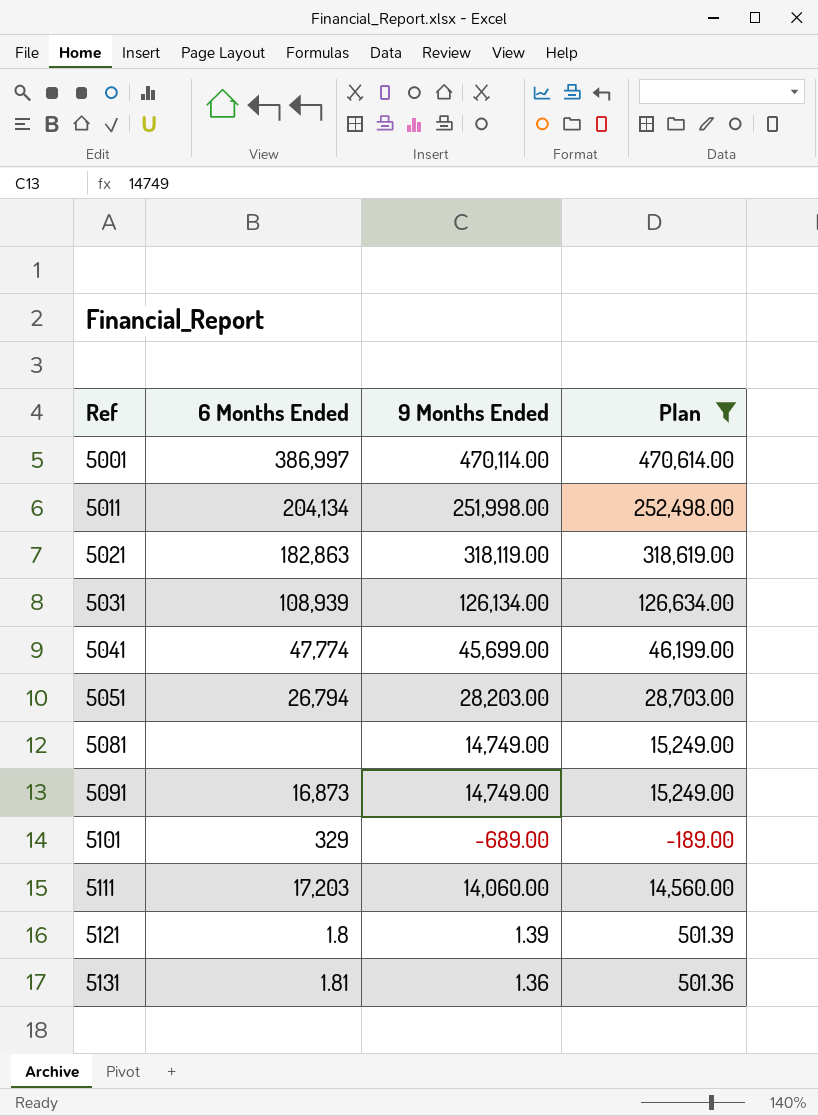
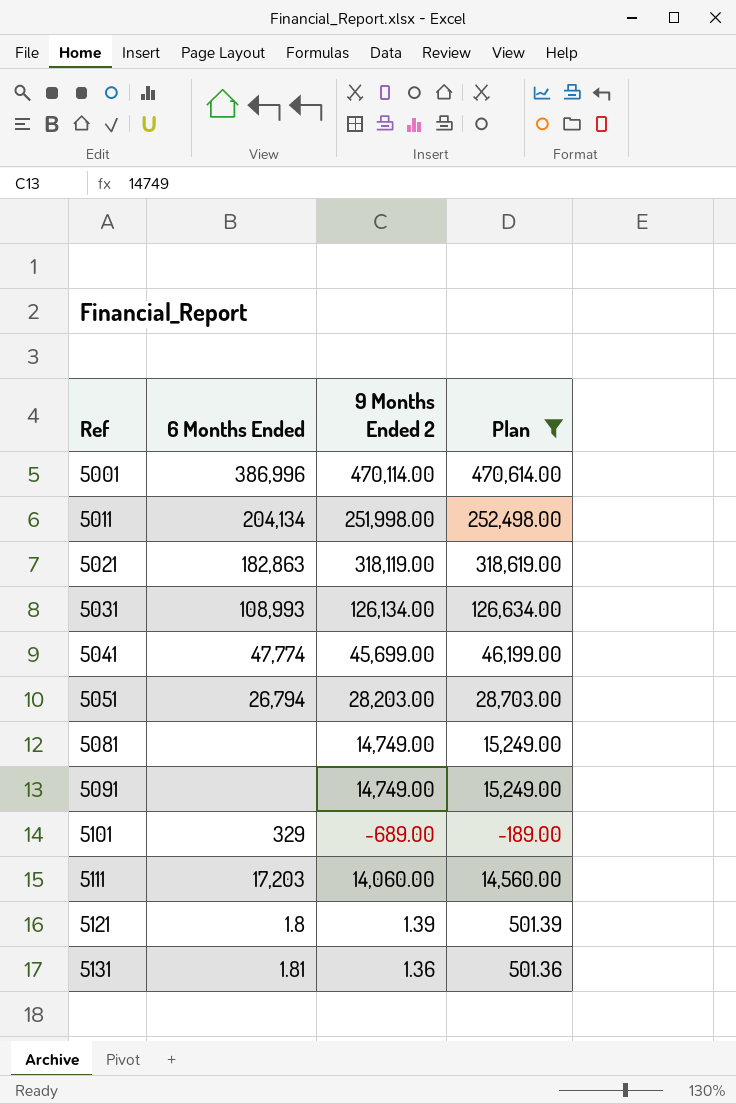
column name: 9 Months Ended -> 9 Months Ended 2
5001 | 6 Months Ended: 386,997 -> 386,996
5031 | 6 Months Ended: 108,939 -> 108,993
5091 | 6 Months Ended: 16,873 -> none

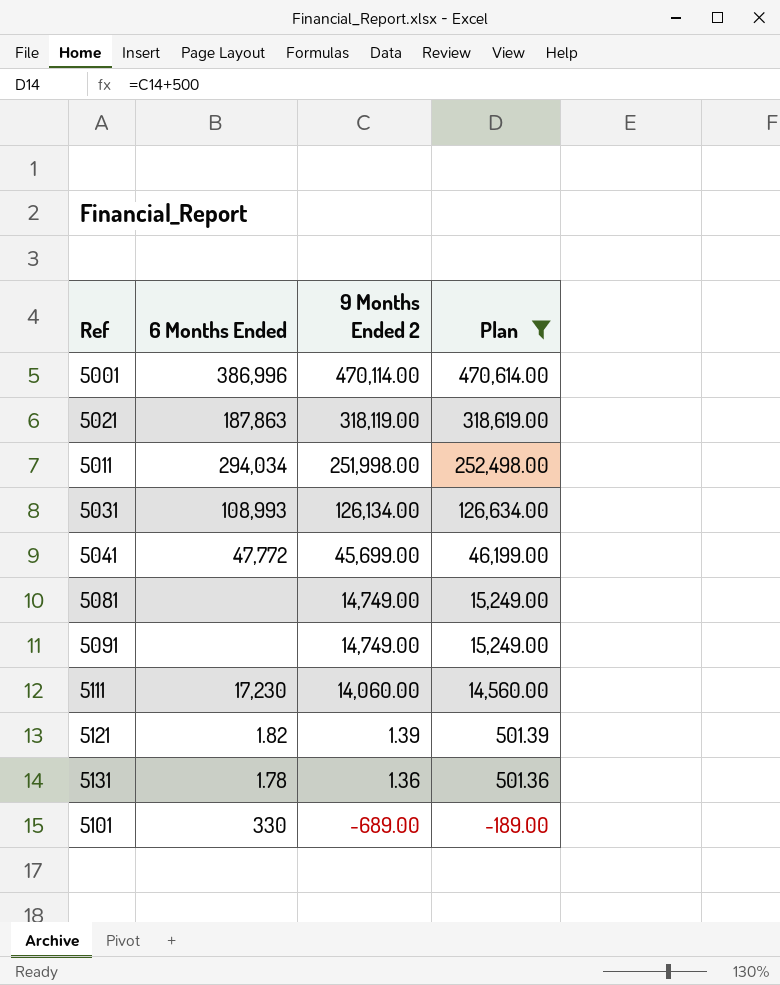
row order: Ref ascending -> 9 Months Ended 2 descending
row 5051: 26,794 | 28,203.00 | 28,703.00 -> none
5021 | 6 Months Ended: 182,863 -> 187,863
5011 | 6 Months Ended: 204,134 -> 294,034
5041 | 6 Months Ended: 47,774 -> 47,772
5111 | 6 Months Ended: 17,203 -> 17,230
5121 | 6 Months Ended: 1.8 -> 1.82
5131 | 6 Months Ended: 1.81 -> 1.78
5101 | 6 Months Ended: 329 -> 330

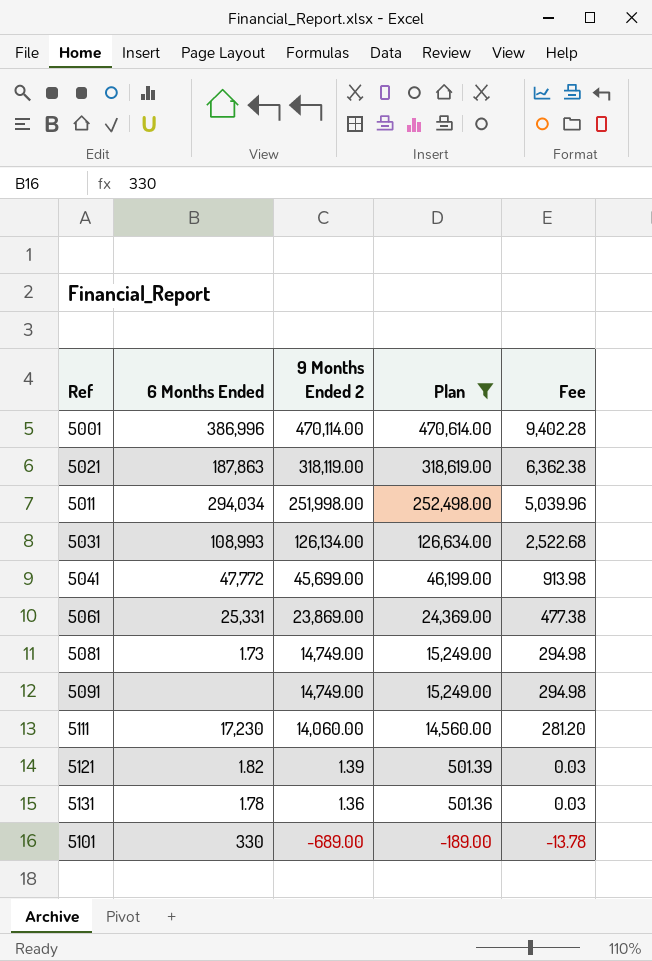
column Fee | formula: none -> [9 Months Ended 2] * 0.02
row 5061: none -> 25,331 | 23,869.00 | 24,369.00 | 477.38
5081 | 6 Months Ended: none -> 1.73

